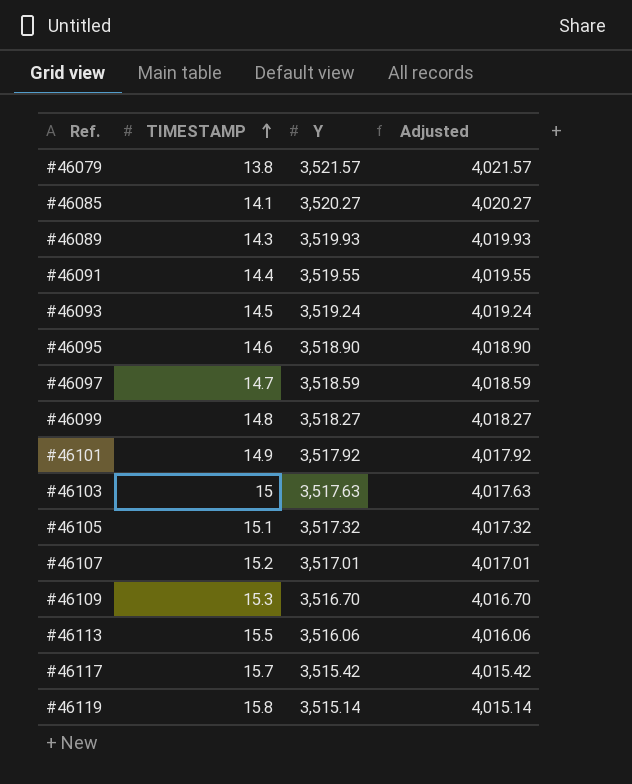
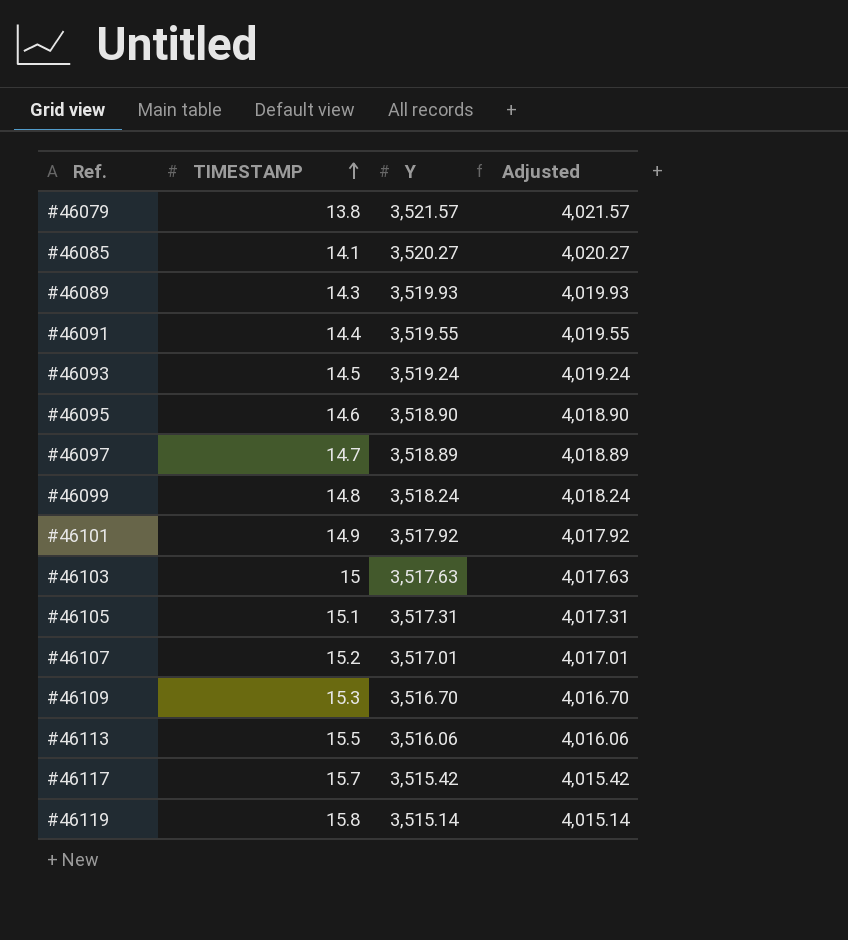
#46097 | Y: 3,518.59 -> 3,518.89
#46097 | Adjusted: 4,018.59 -> 4,018.89
#46099 | Y: 3,518.27 -> 3,518.24
#46099 | Adjusted: 4,018.27 -> 4,018.24
#46105 | Y: 3,517.32 -> 3,517.31
#46105 | Adjusted: 4,017.32 -> 4,017.31

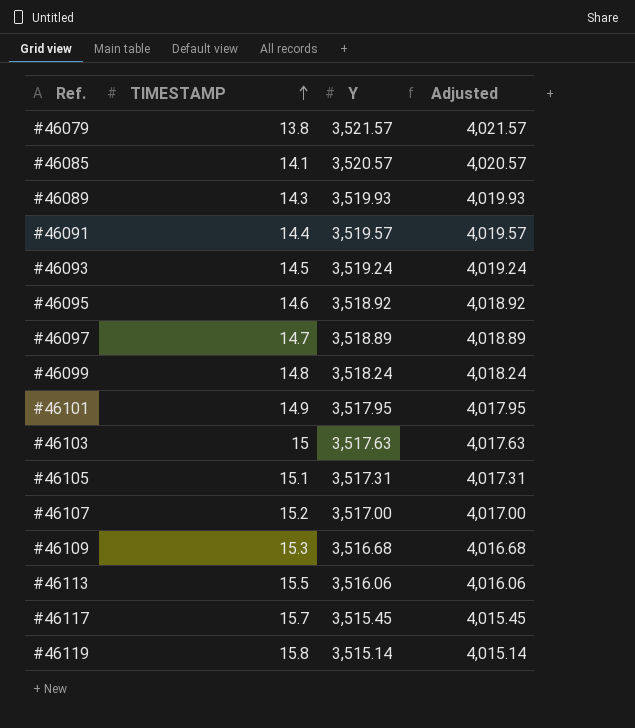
#46085 | Y: 3,520.27 -> 3,520.57
#46085 | Adjusted: 4,020.27 -> 4,020.57
#46091 | Y: 3,519.55 -> 3,519.57
#46091 | Adjusted: 4,019.55 -> 4,019.57
#46095 | Y: 3,518.90 -> 3,518.92
#46095 | Adjusted: 4,018.90 -> 4,018.92
#46101 | Y: 3,517.92 -> 3,517.95
#46101 | Adjusted: 4,017.92 -> 4,017.95
#46107 | Y: 3,517.01 -> 3,517.00
#46107 | Adjusted: 4,017.01 -> 4,017.00
#46109 | Y: 3,516.70 -> 3,516.68
#46109 | Adjusted: 4,016.70 -> 4,016.68
#46117 | Y: 3,515.42 -> 3,515.45
#46117 | Adjusted: 4,015.42 -> 4,015.45

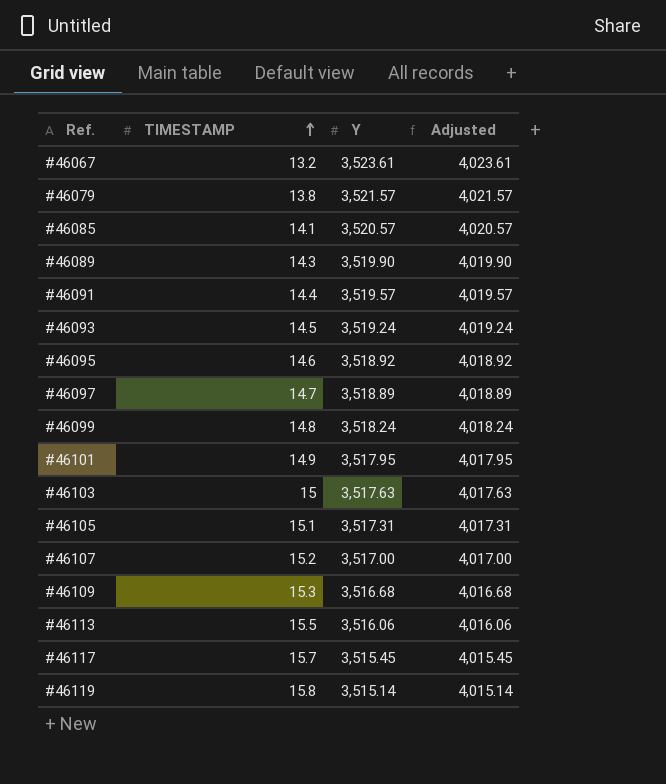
row #46067: none -> 13.2 | 3,523.61 | 4,023.61
#46089 | Y: 3,519.93 -> 3,519.90
#46089 | Adjusted: 4,019.93 -> 4,019.90

